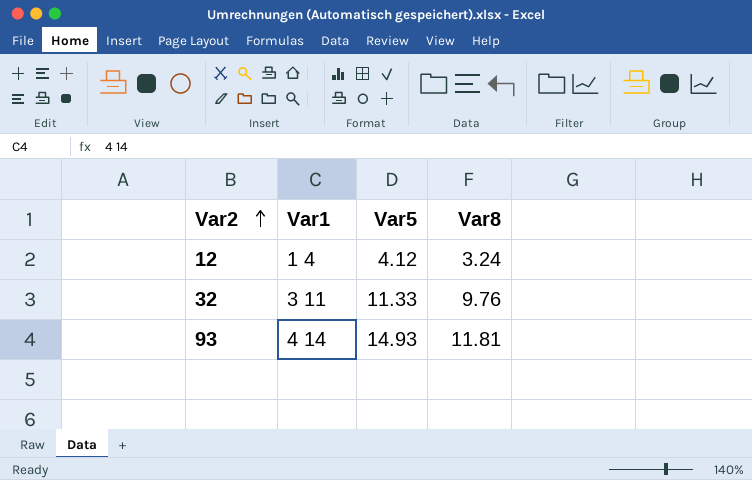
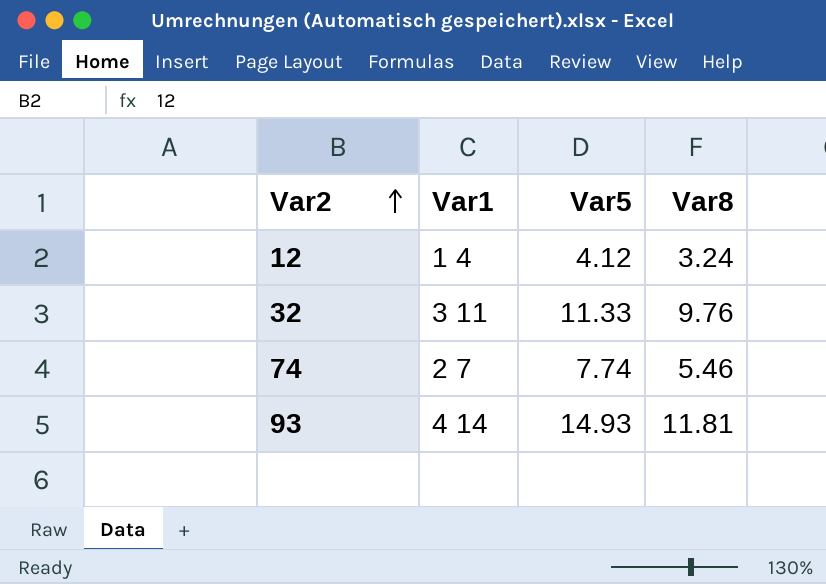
row 74: none -> 2 7 | 7.74 | 5.46

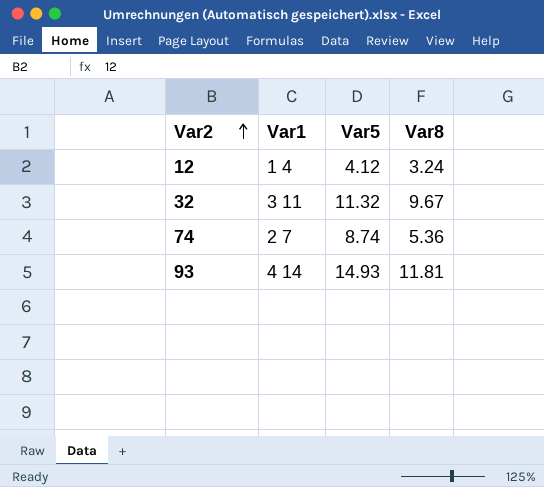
32 | Var5: 11.33 -> 11.32
32 | Var8: 9.76 -> 9.67
74 | Var5: 7.74 -> 8.74
74 | Var8: 5.46 -> 5.36

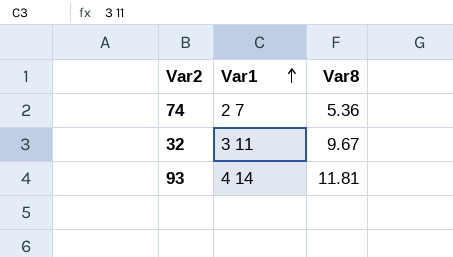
row order: Var2 ascending -> Var1 ascending
column Var5 | position: 3 -> none
row 12: 1 4 | 4.12 | 3.24 -> none

